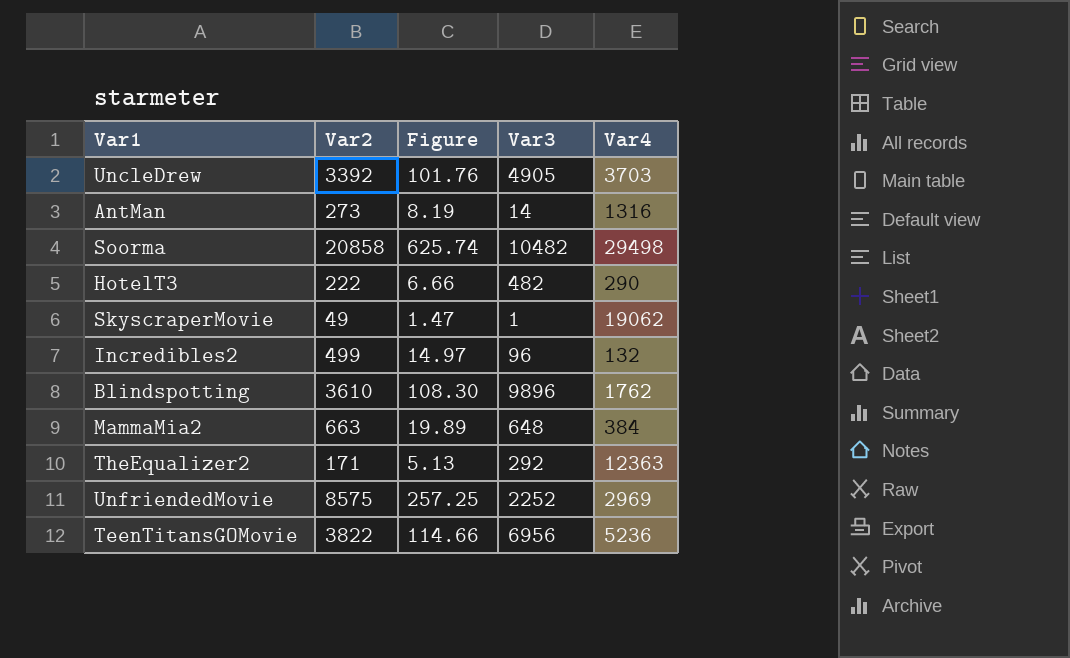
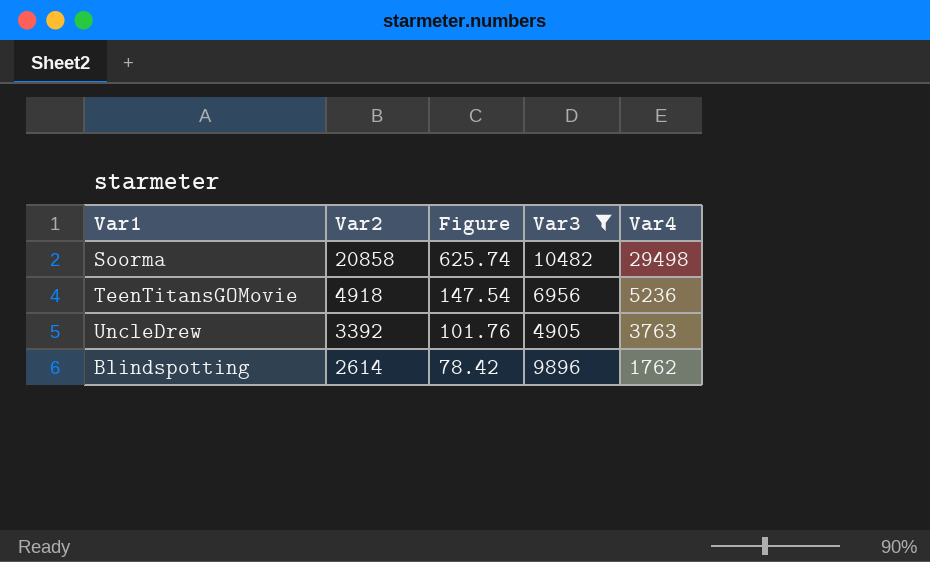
filter: none -> Var3 >= 4905
row order: none -> Var2 descending
TeenTitansGOMovie | Var2: 3822 -> 4918
TeenTitansGOMovie | Figure: 114.66 -> 147.54
UncleDrew | Var4: 3703 -> 3763
Blindspotting | Var2: 3610 -> 2614
Blindspotting | Figure: 108.30 -> 78.42

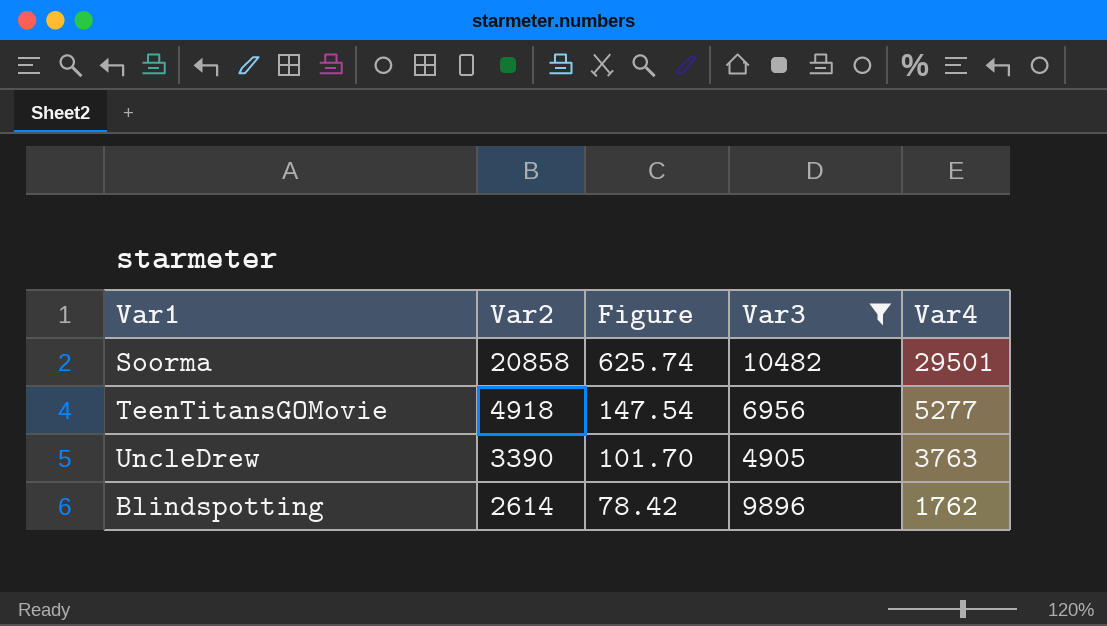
Soorma | Var4: 29498 -> 29501
TeenTitansGOMovie | Var4: 5236 -> 5277
UncleDrew | Var2: 3392 -> 3390
UncleDrew | Figure: 101.76 -> 101.70

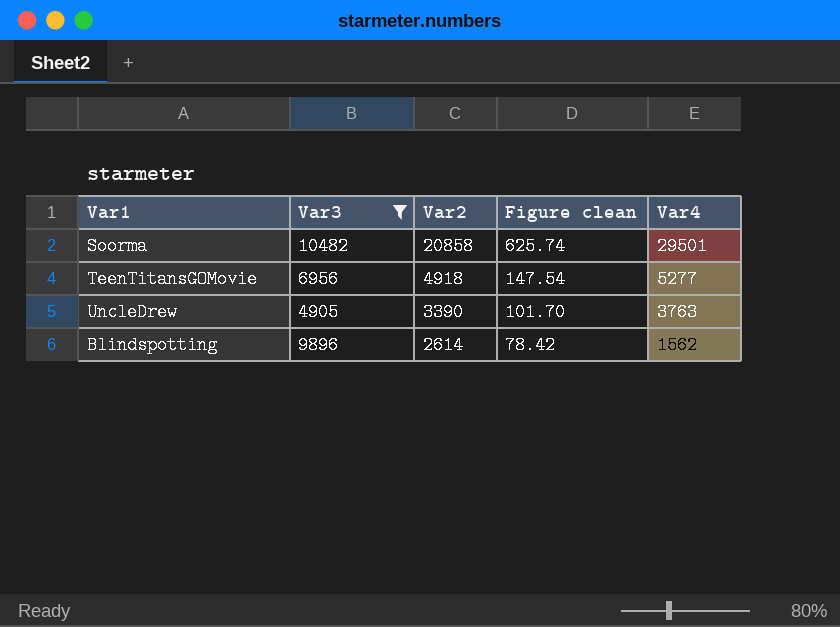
column Var3 | position: 4 -> 2
column name: Figure -> Figure clean
Blindspotting | Var4: 1762 -> 1562

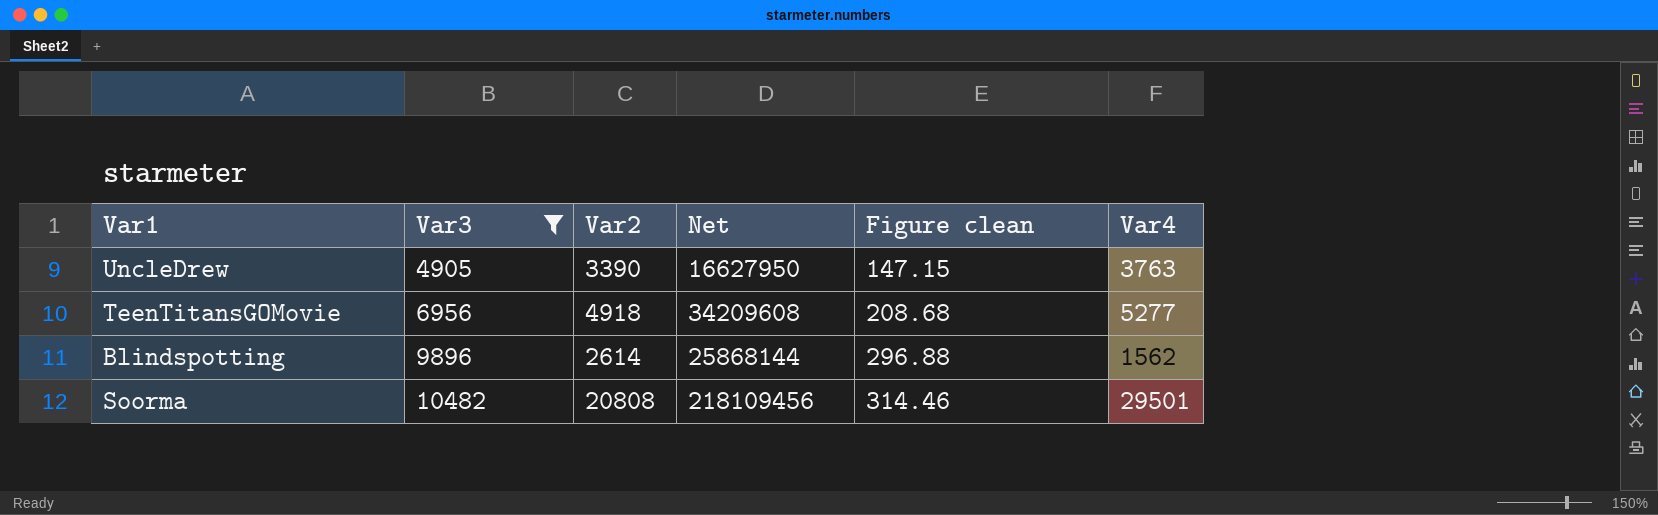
row order: Var2 descending -> Var3 ascending
column Net | formula: none -> [Var3] * [Var2]
column Figure clean | formula: [Var2] * 0.03 -> [Var3] * 0.03
Soorma | Var2: 20858 -> 20808

